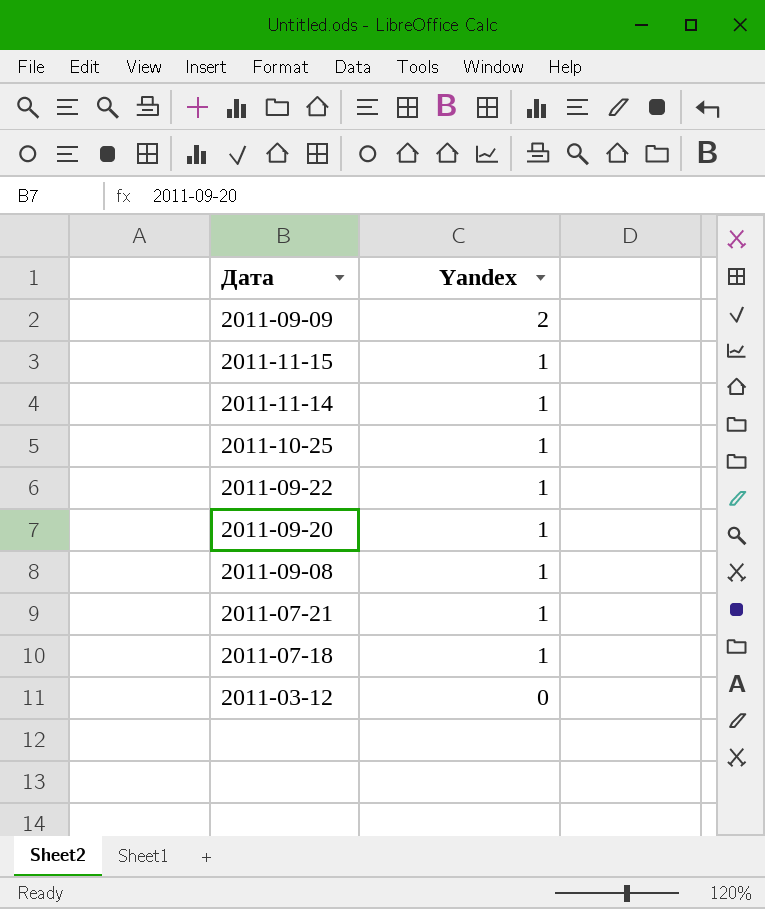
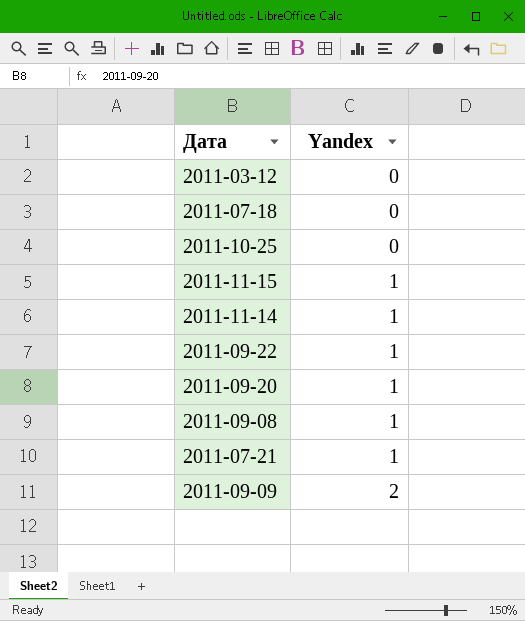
row order: Yandex descending -> Yandex ascending
2011-07-18 | Yandex: 1 -> 0
2011-10-25 | Yandex: 1 -> 0

